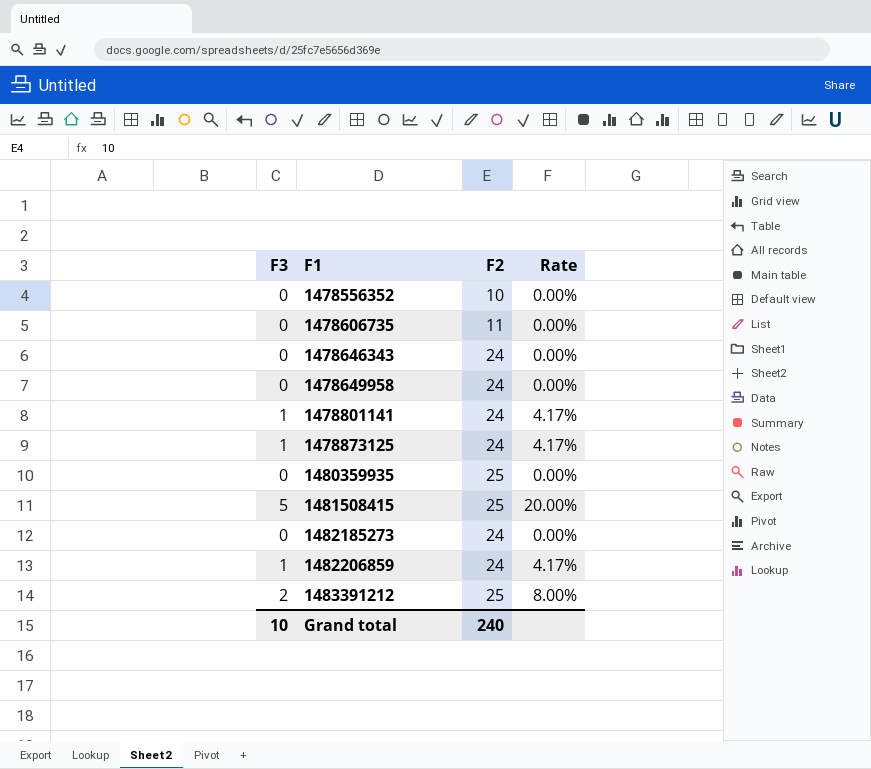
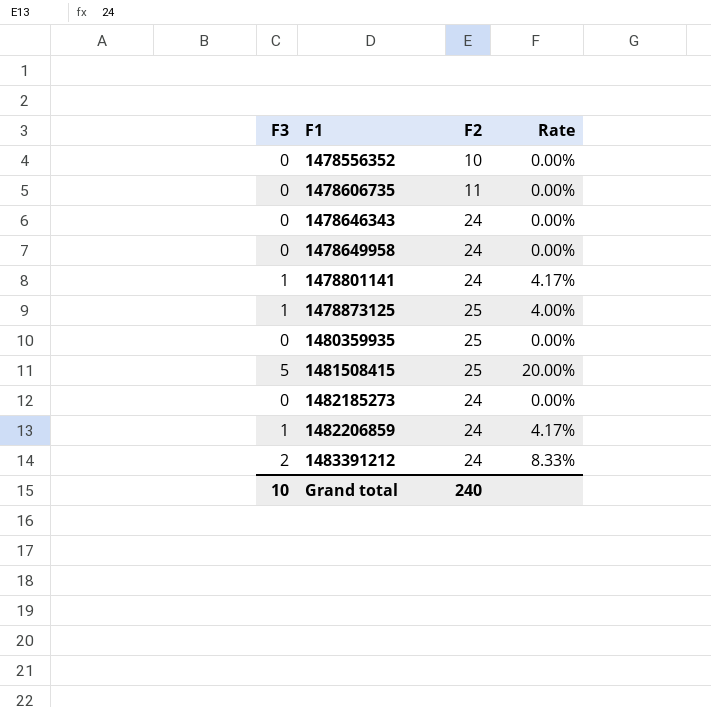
1478873125 | F2: 24 -> 25
1478873125 | Rate: 4.17% -> 4.00%
1483391212 | F2: 25 -> 24
1483391212 | Rate: 8.00% -> 8.33%

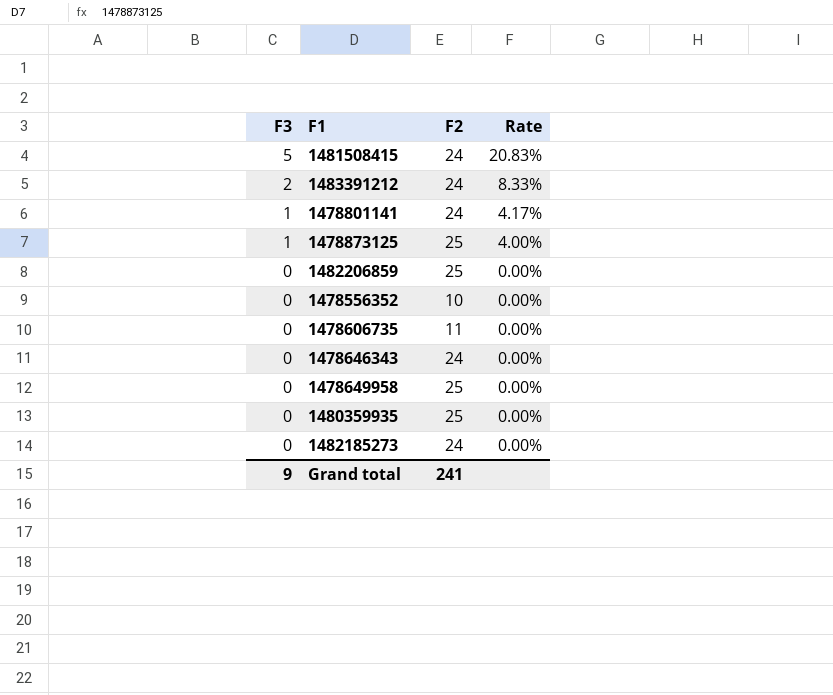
row order: F1 ascending -> F3 descending
1481508415 | F2: 25 -> 24
1481508415 | Rate: 20.00% -> 20.83%
1482206859 | F3: 1 -> 0
1482206859 | F2: 24 -> 25
1482206859 | Rate: 4.17% -> 0.00%
1478649958 | F2: 24 -> 25
Grand total | F3: 10 -> 9
Grand total | F2: 240 -> 241

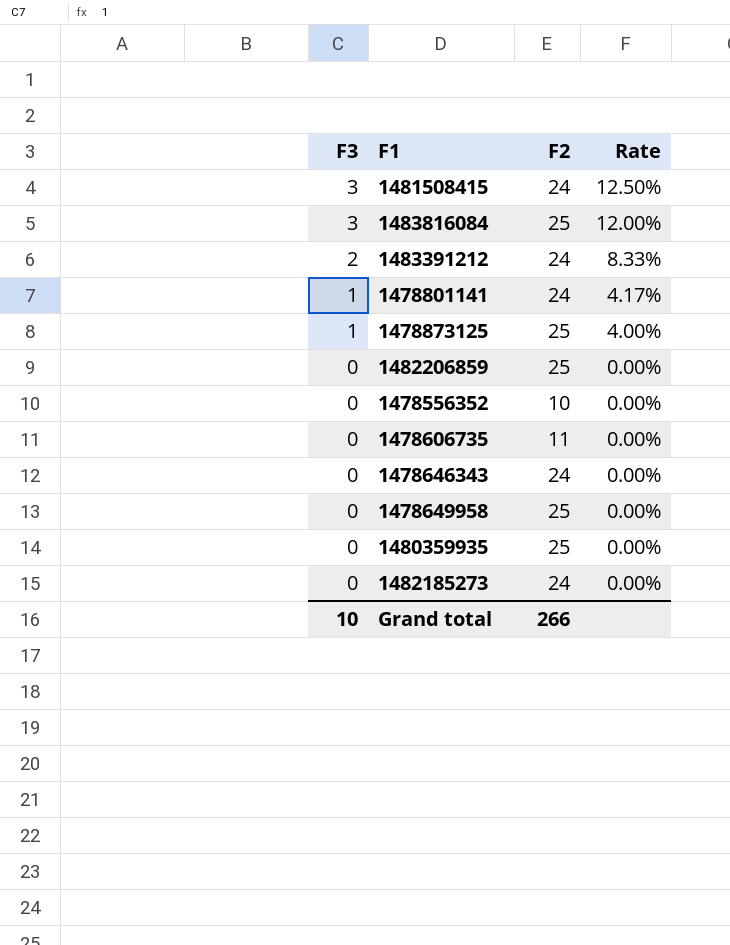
1481508415 | F3: 5 -> 3
1481508415 | Rate: 20.83% -> 12.50%
row 1483816084: none -> 3 | 25 | 12.00%
Grand total | F3: 9 -> 10
Grand total | F2: 241 -> 266

